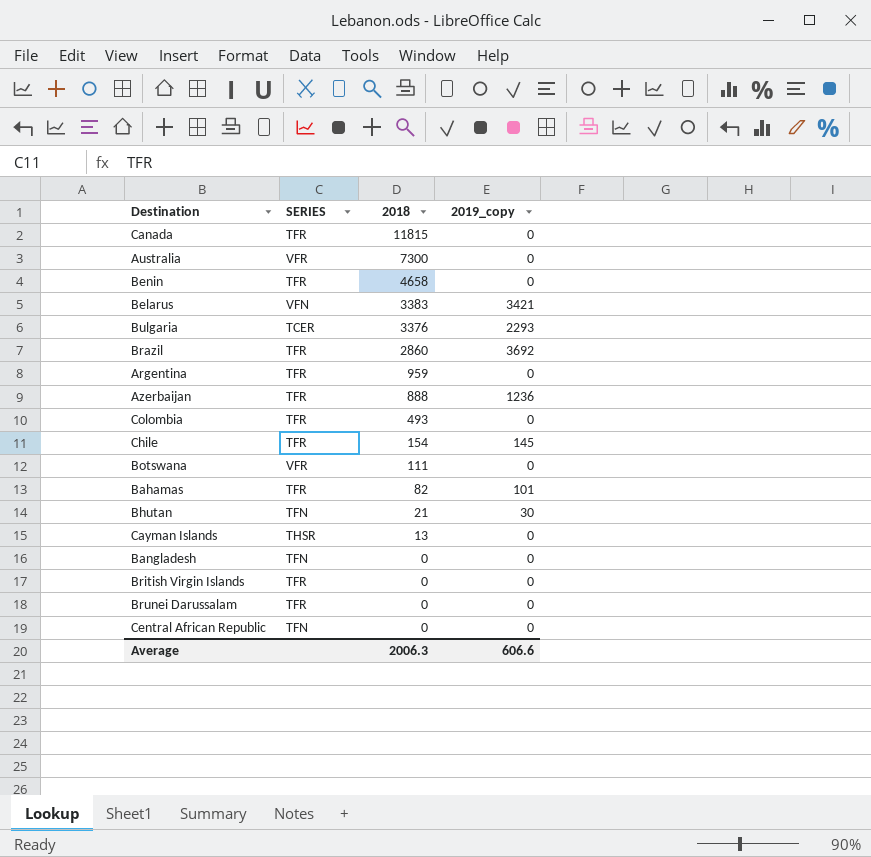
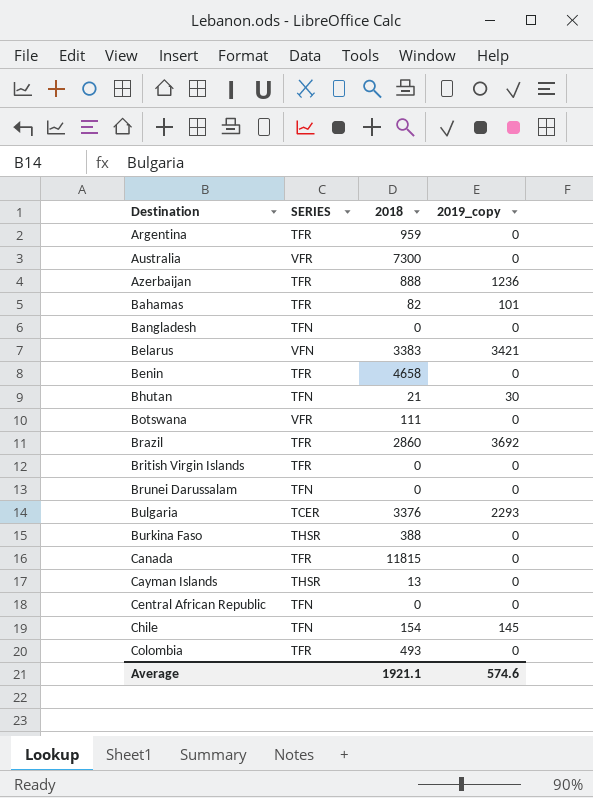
row order: 2018 descending -> Destination ascending
Brunei Darussalam | SERIES: TFR -> TFN
row Burkina Faso: none -> THSR | 388 | 0
Chile | SERIES: TFR -> TFN
Average | 2018: 2006.3 -> 1921.1
Average | 2019_copy: 606.6 -> 574.6

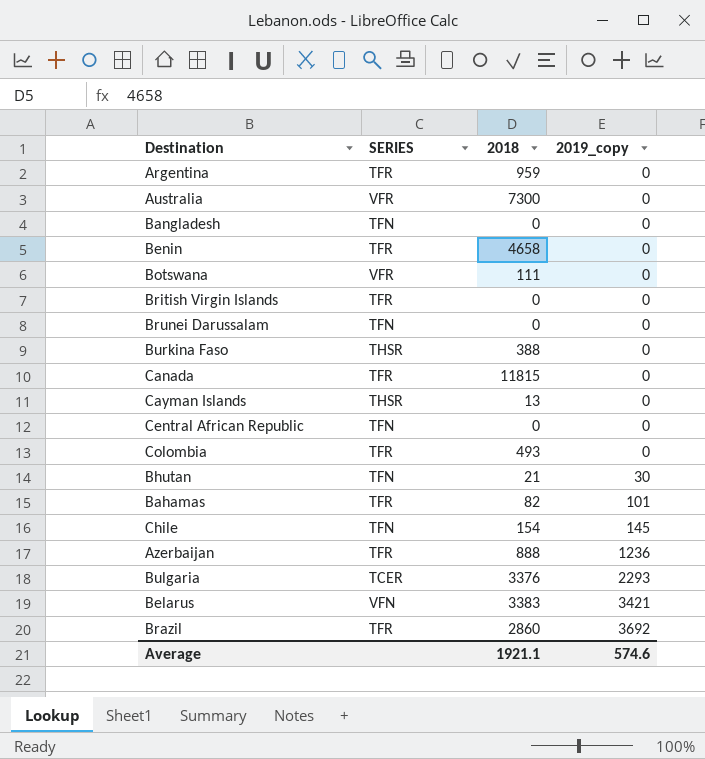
row order: Destination ascending -> 2019_copy ascending

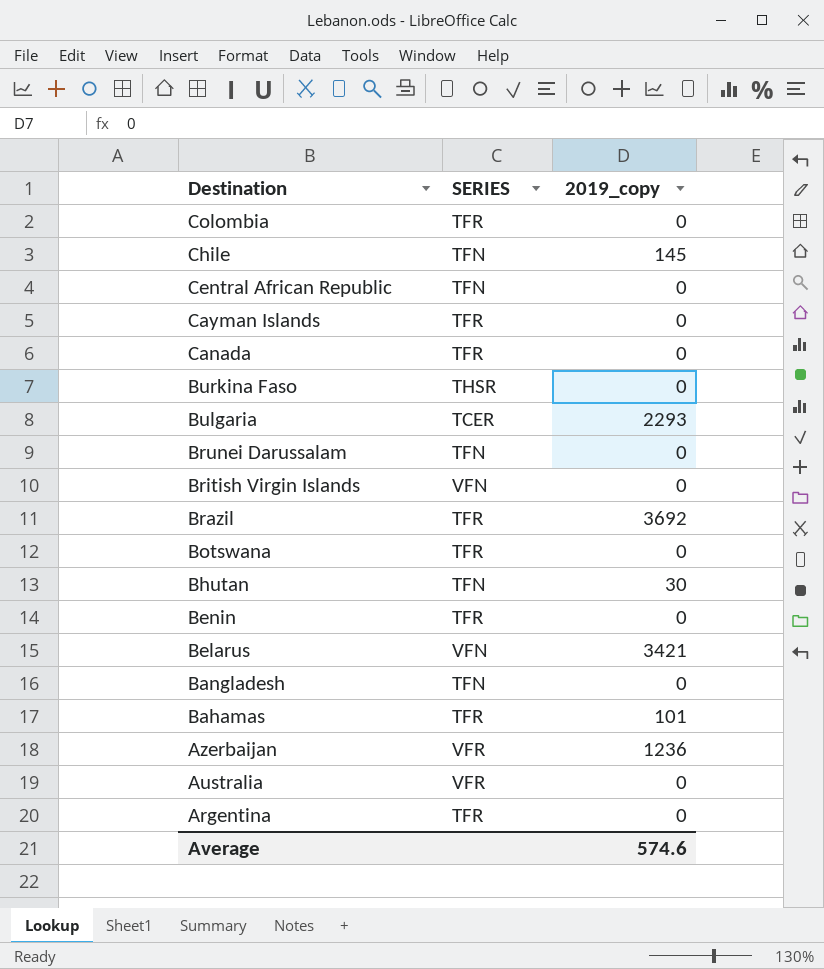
row order: 2019_copy ascending -> Destination descending
column 2018 | position: 3 -> none
Cayman Islands | SERIES: THSR -> TFR
British Virgin Islands | SERIES: TFR -> VFN
Botswana | SERIES: VFR -> TFR
Azerbaijan | SERIES: TFR -> VFR

